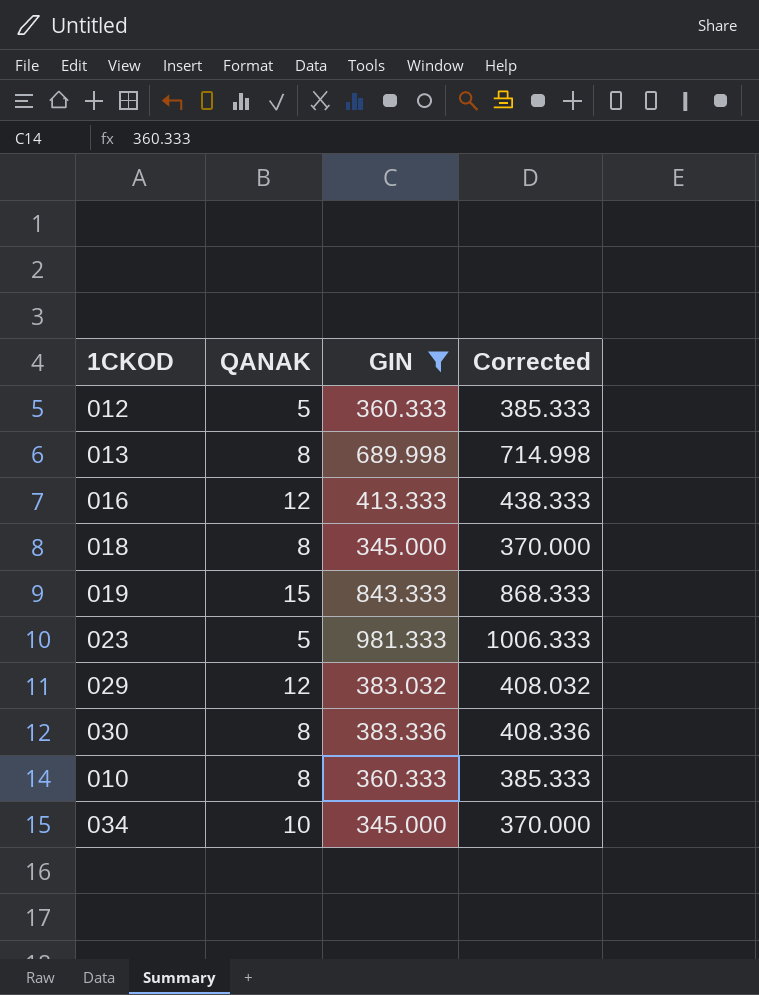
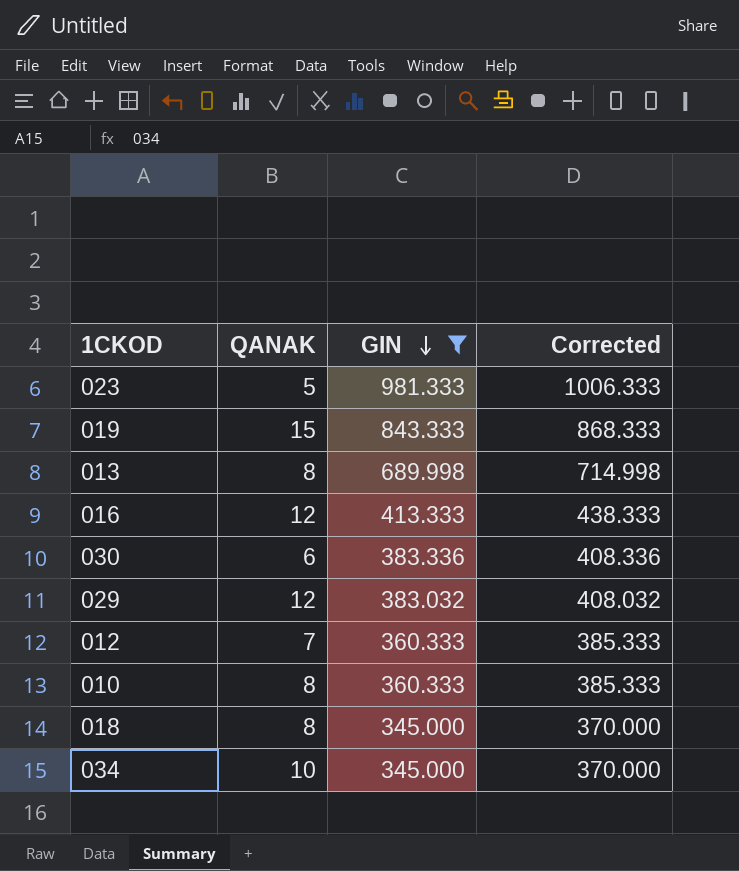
row order: none -> GIN descending
030 | QANAK: 8 -> 6
012 | QANAK: 5 -> 7

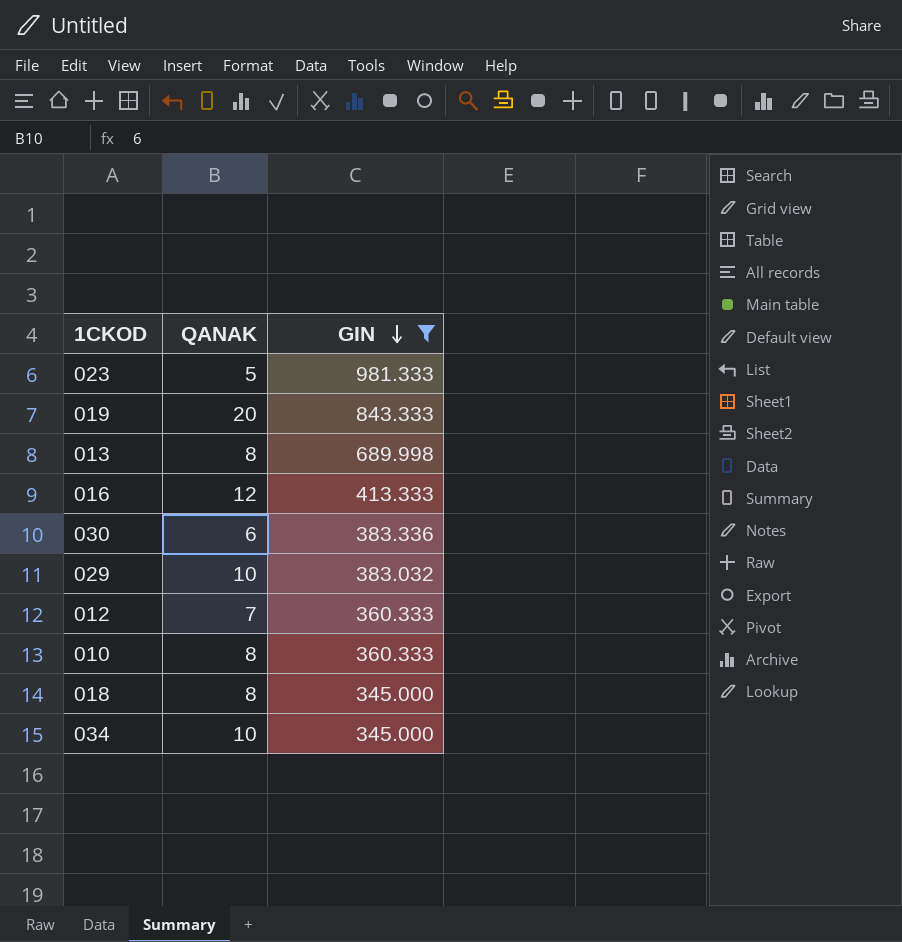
column Corrected | formula: [GIN] + 25 -> none
019 | QANAK: 15 -> 20
029 | QANAK: 12 -> 10

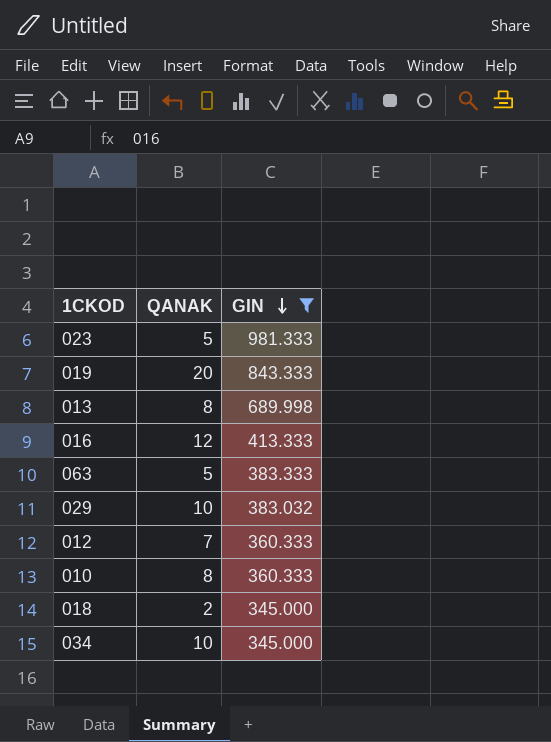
row 030: 6 | 383.336 -> none
row 063: none -> 5 | 383.333
018 | QANAK: 8 -> 2

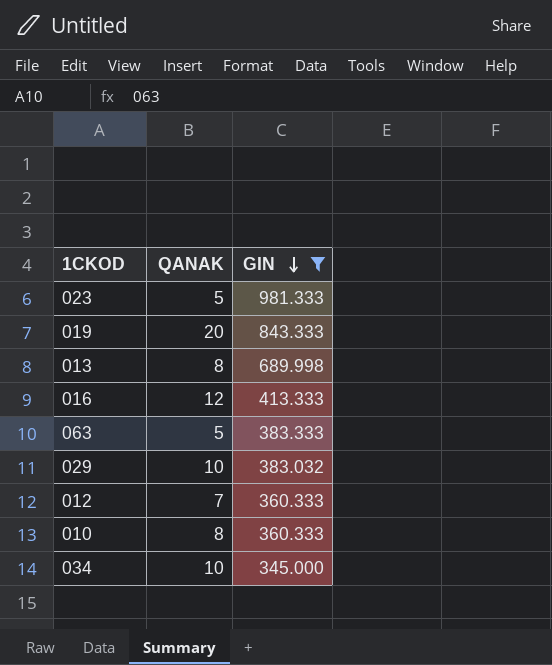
row 018: 2 | 345.000 -> none

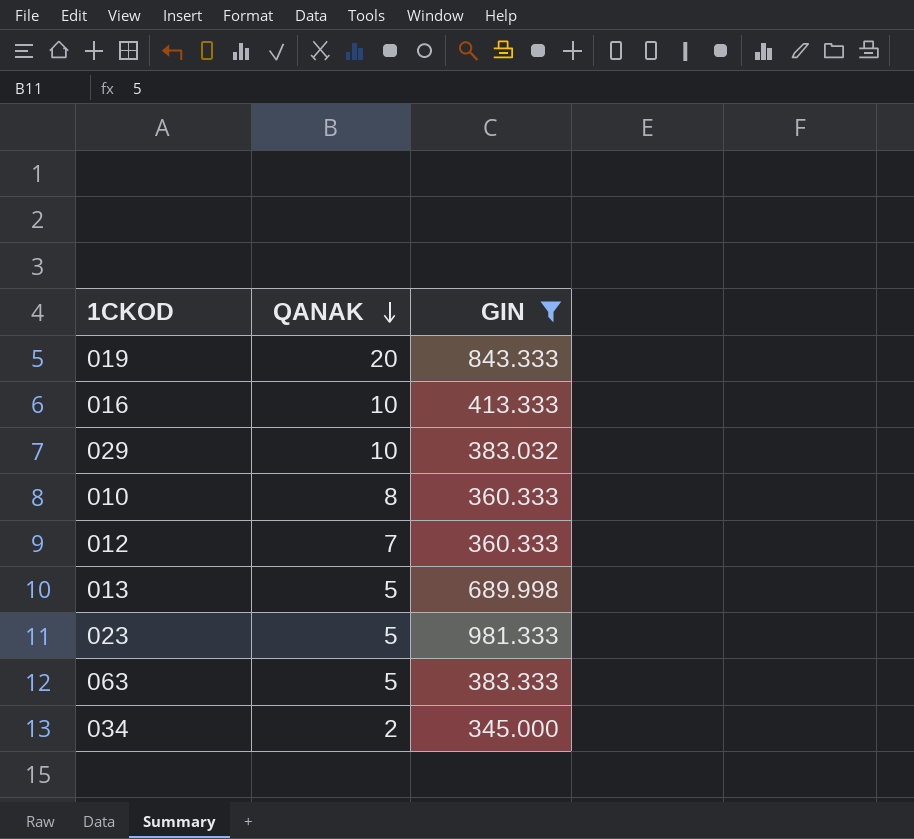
row order: GIN descending -> QANAK descending
016 | QANAK: 12 -> 10
013 | QANAK: 8 -> 5
034 | QANAK: 10 -> 2

